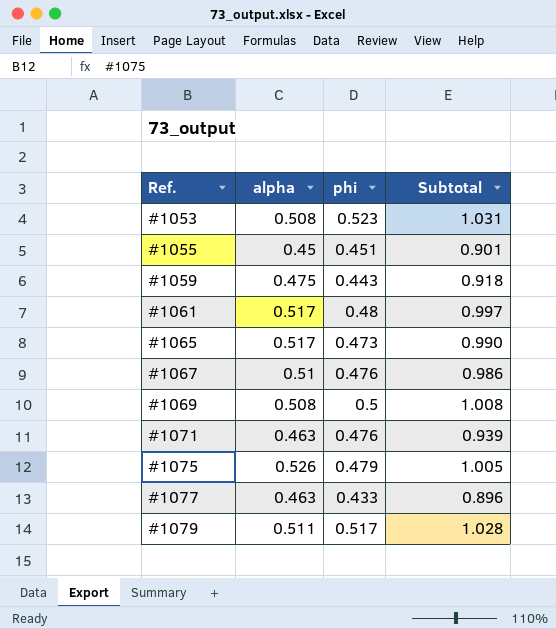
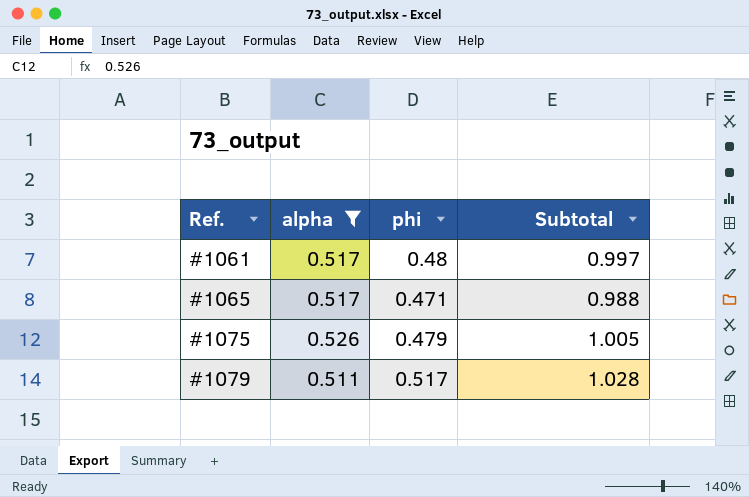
filter: none -> alpha >= 0.511
#1065 | phi: 0.473 -> 0.471
#1065 | Subtotal: 0.990 -> 0.988

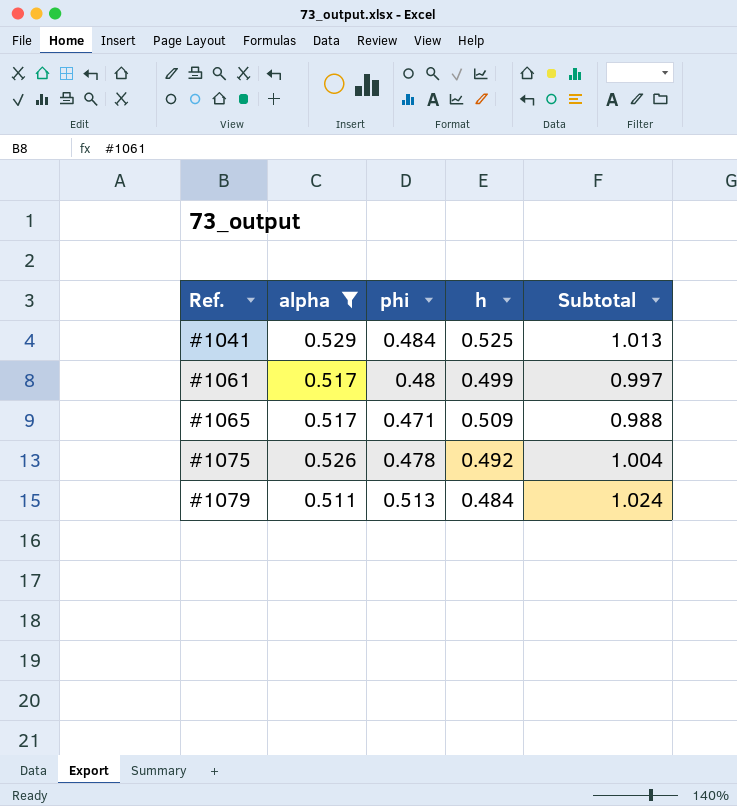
column h | position: none -> 4
row #1041: none -> 0.529 | 0.484 | 0.525 | 1.013
#1075 | phi: 0.479 -> 0.478
#1075 | Subtotal: 1.005 -> 1.004
#1079 | phi: 0.517 -> 0.513
#1079 | Subtotal: 1.028 -> 1.024

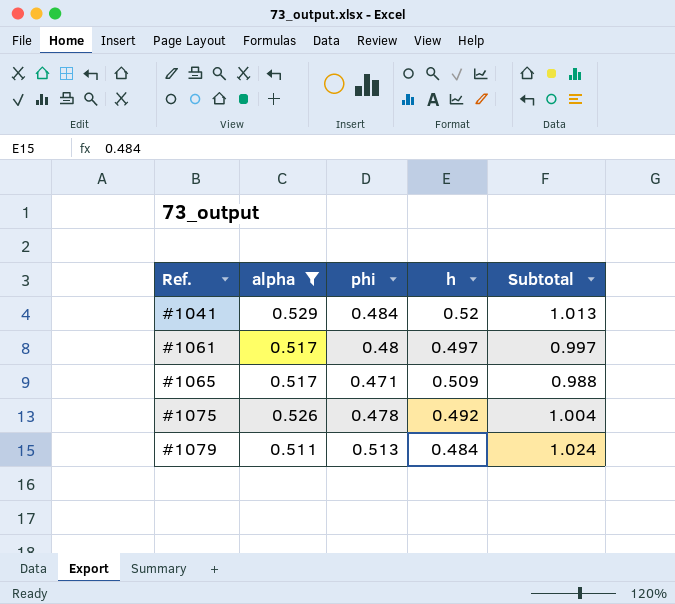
#1041 | h: 0.525 -> 0.52
#1061 | h: 0.499 -> 0.497

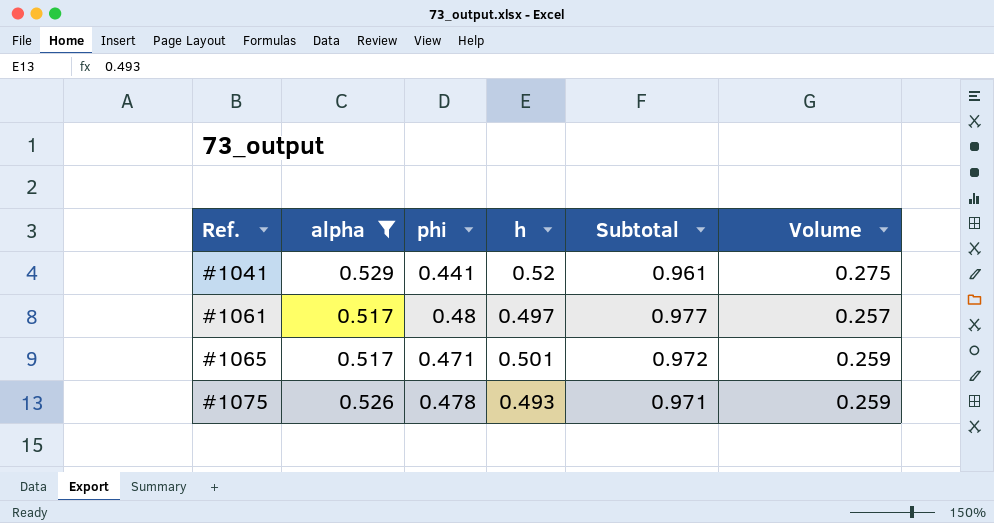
column Subtotal | formula: [alpha] + [phi] -> [phi] + [h]
column Volume | formula: none -> [alpha] * [h]
row #1079: 0.511 | 0.513 | 0.484 | 1.024 -> none
#1041 | phi: 0.484 -> 0.441
#1065 | h: 0.509 -> 0.501
#1075 | h: 0.492 -> 0.493

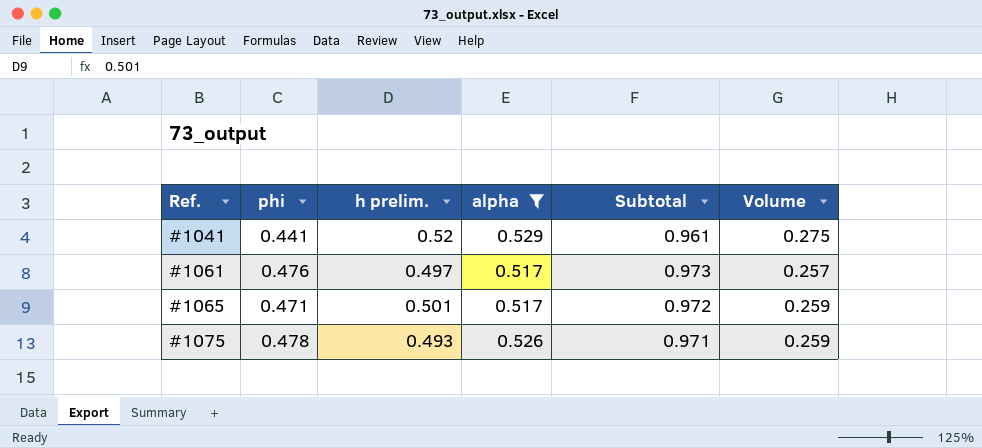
column name: h -> h prelim.
column alpha | position: 2 -> 4
#1061 | phi: 0.48 -> 0.476
#1061 | Subtotal: 0.977 -> 0.973

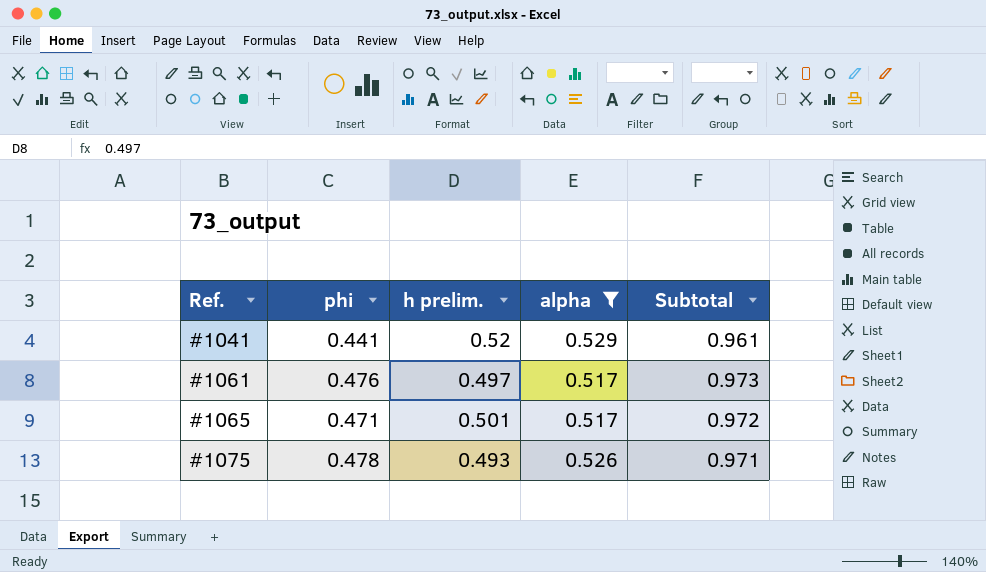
column Volume | formula: [h prelim.] * [alpha] -> none

